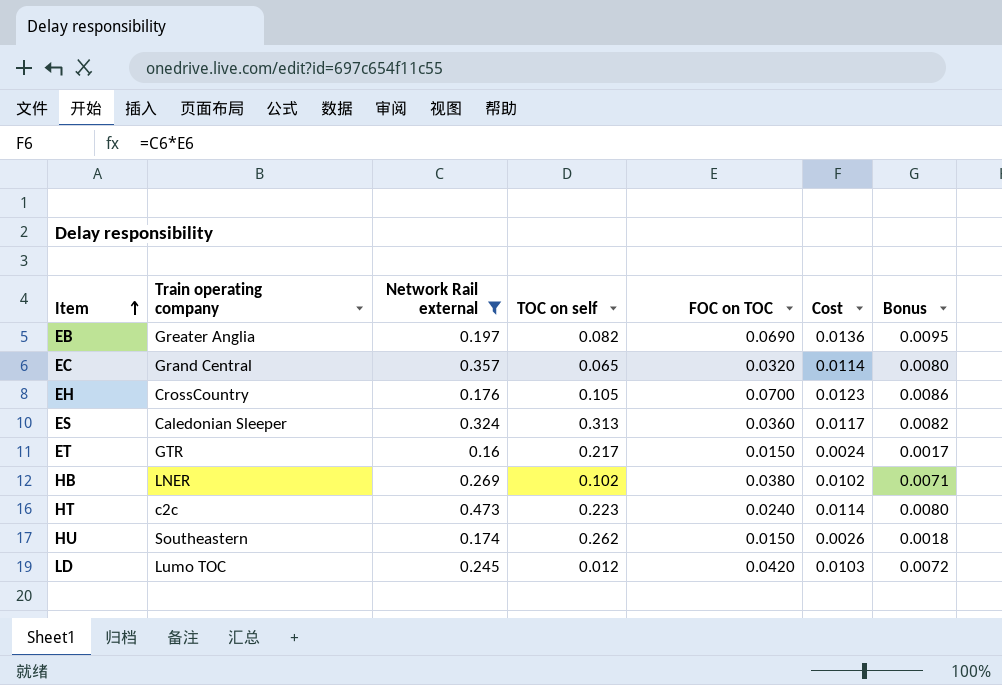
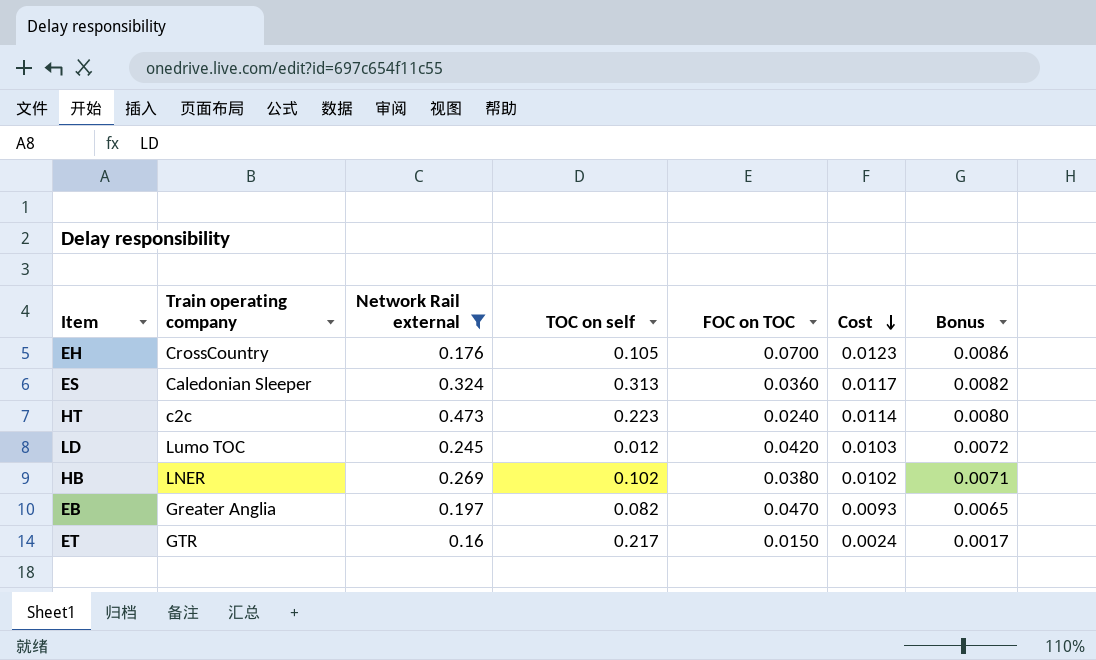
row order: Item ascending -> Cost descending
row EC: Grand Central | 0.357 | 0.065 | 0.0320 | 0.0114 | 0.0080 -> none
row HU: Southeastern | 0.174 | 0.262 | 0.0150 | 0.0026 | 0.0018 -> none
EB | FOC on TOC: 0.0690 -> 0.0470
EB | Cost: 0.0136 -> 0.0093
EB | Bonus: 0.0095 -> 0.0065

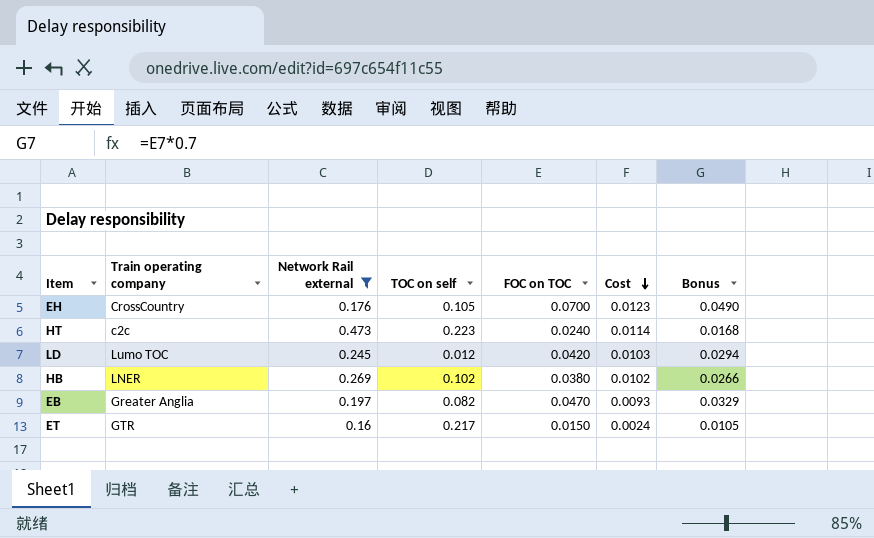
column Bonus | formula: [Cost] * 0.7 -> [FOC on TOC] * 0.7
row ES: Caledonian Sleeper | 0.324 | 0.313 | 0.0360 | 0.0117 | 0.0082 -> none

